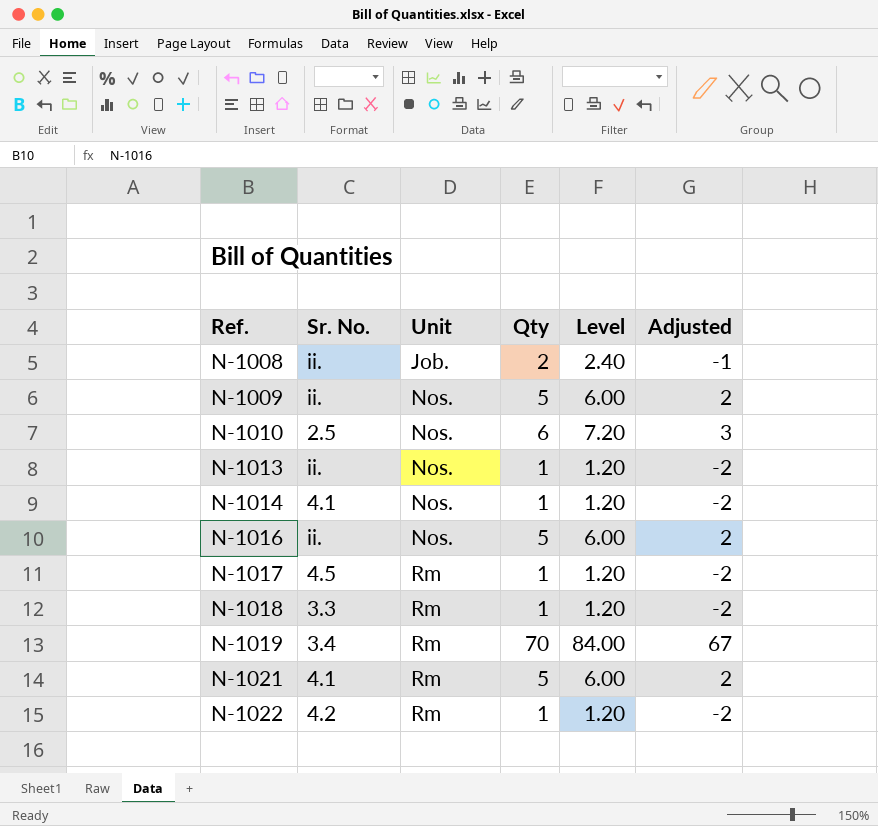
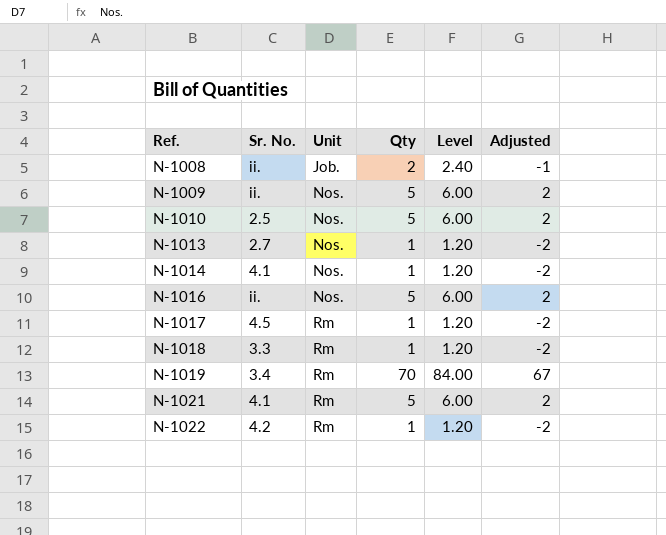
N-1010 | Qty: 6 -> 5
N-1010 | Level: 7.20 -> 6.00
N-1010 | Adjusted: 3 -> 2
N-1013 | Sr. No.: ii. -> 2.7

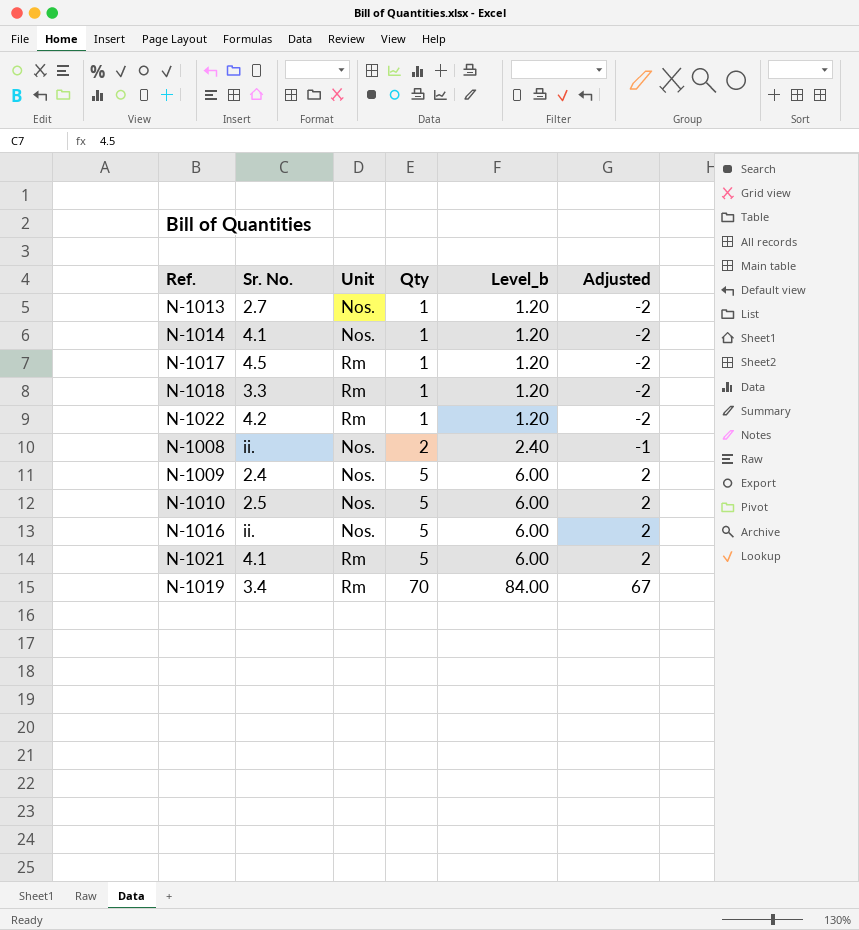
row order: Ref. ascending -> Qty ascending
column name: Level -> Level_b
N-1008 | Unit: Job. -> Nos.
N-1009 | Sr. No.: ii. -> 2.4

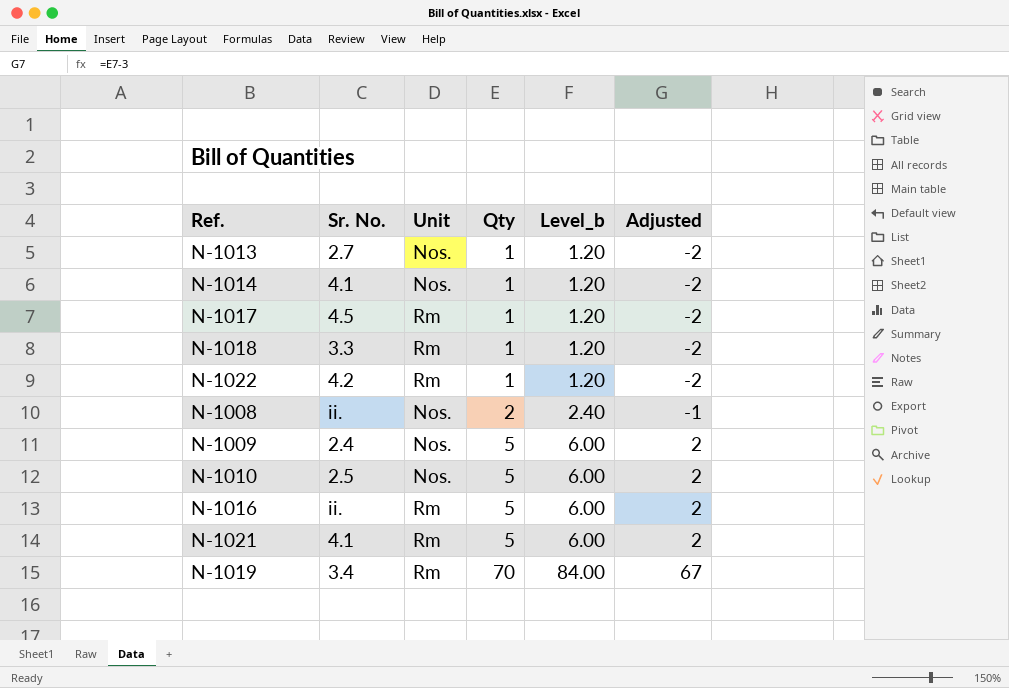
N-1016 | Unit: Nos. -> Rm

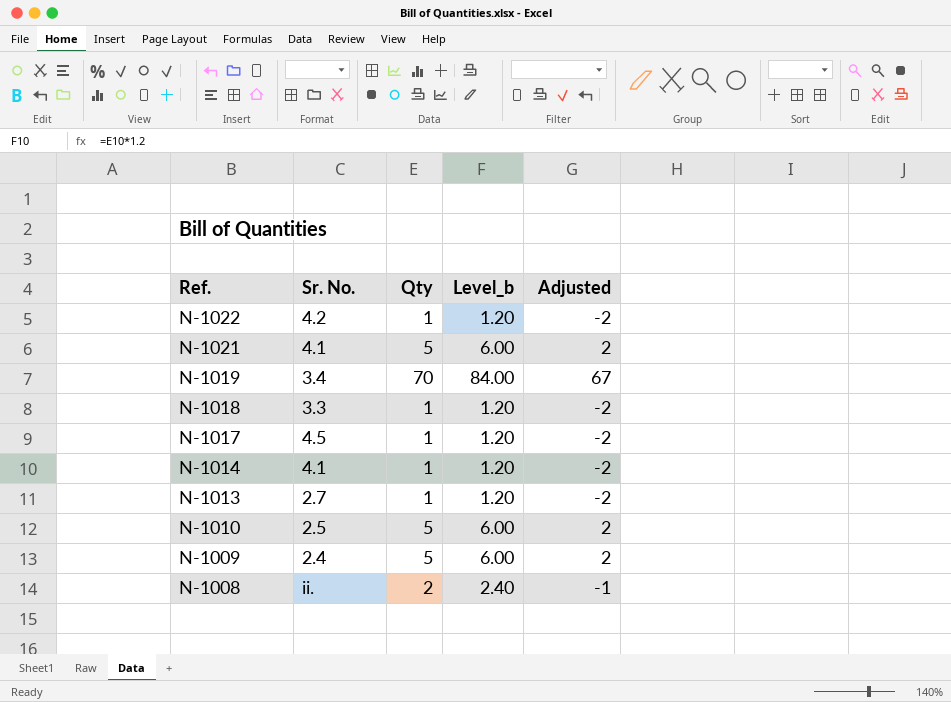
row order: Qty ascending -> Ref. descending
column Unit | position: 3 -> none
row N-1016: ii. | Rm | 5 | 6.00 | 2 -> none

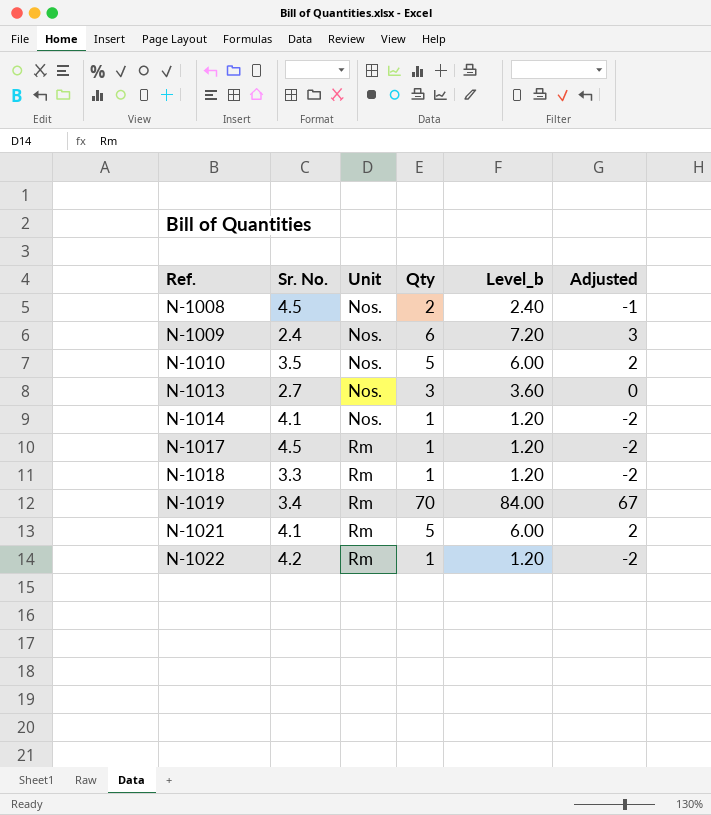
row order: Ref. descending -> Ref. ascending
column Unit | position: none -> 3
N-1008 | Sr. No.: ii. -> 4.5
N-1009 | Qty: 5 -> 6
N-1009 | Level_b: 6.00 -> 7.20
N-1009 | Adjusted: 2 -> 3
N-1010 | Sr. No.: 2.5 -> 3.5
N-1013 | Qty: 1 -> 3
N-1013 | Level_b: 1.20 -> 3.60
N-1013 | Adjusted: -2 -> 0

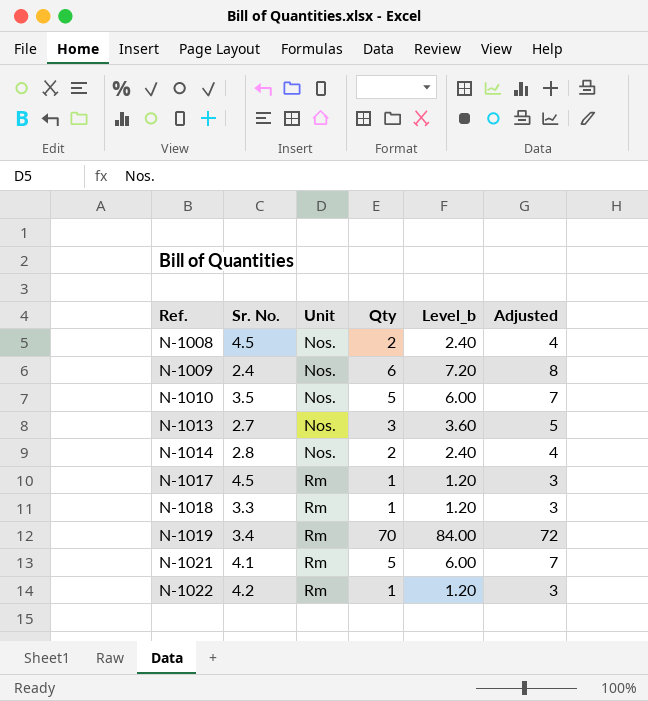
column Adjusted | formula: [Qty] - 3 -> [Qty] + 2
N-1014 | Sr. No.: 4.1 -> 2.8
N-1014 | Qty: 1 -> 2
N-1014 | Level_b: 1.20 -> 2.40

